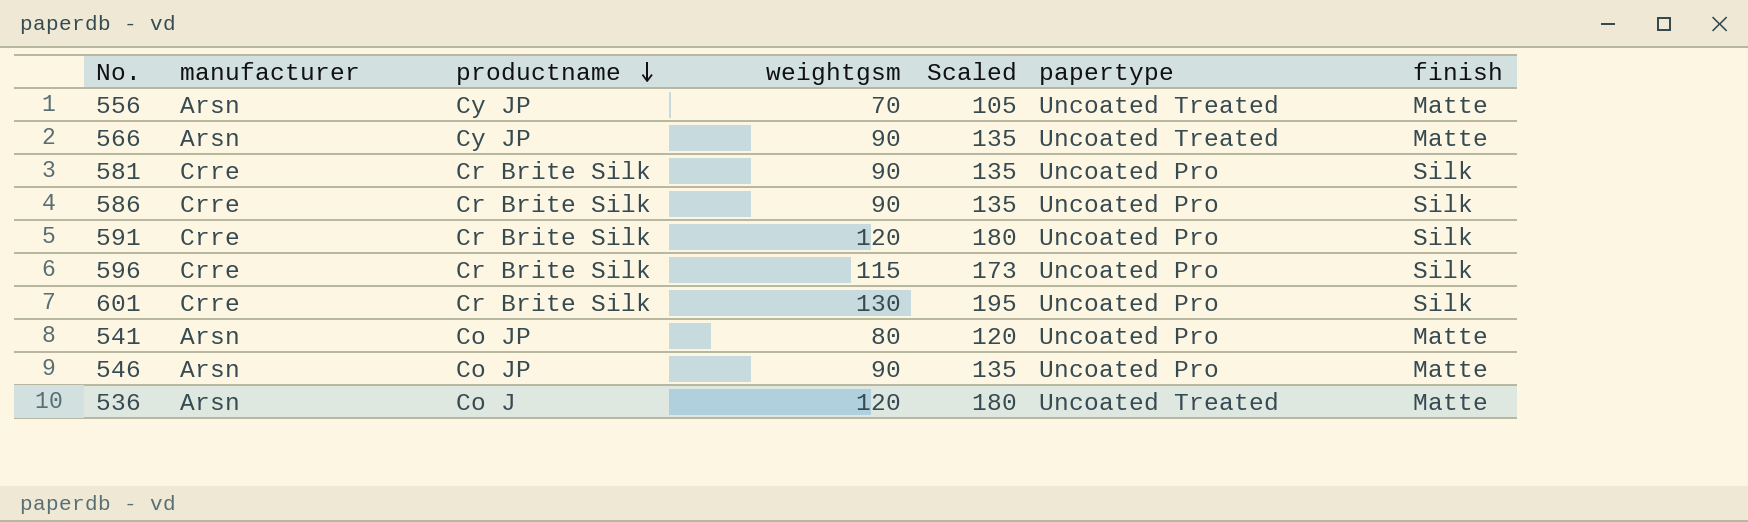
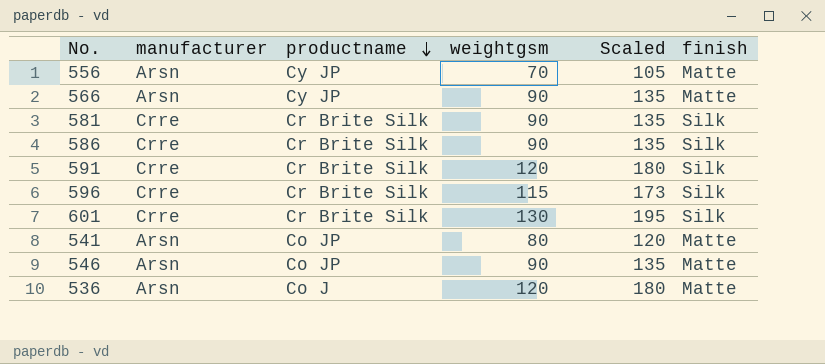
column papertype | position: 6 -> none

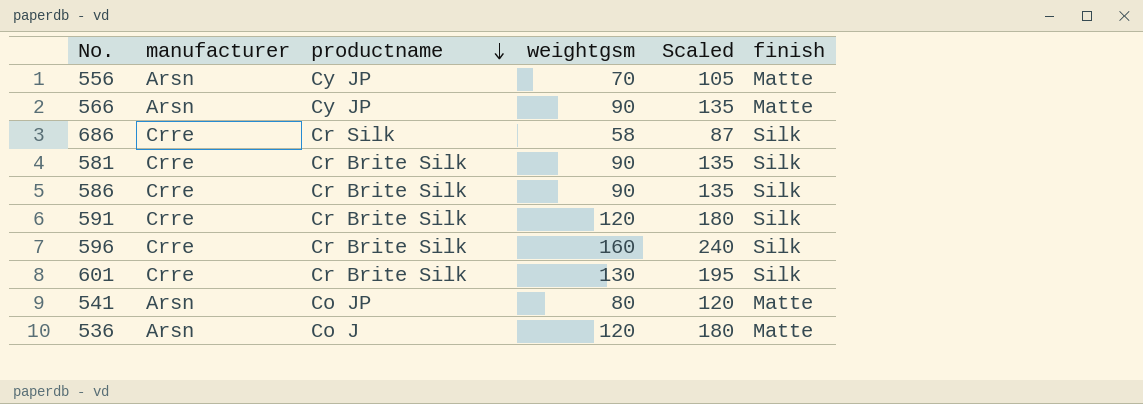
row 546: Arsn | Co JP | 90 | 135 | Matte -> none
row 686: none -> Crre | Cr Silk | 58 | 87 | Silk
596 | weightgsm: 115 -> 160
596 | Scaled: 173 -> 240

